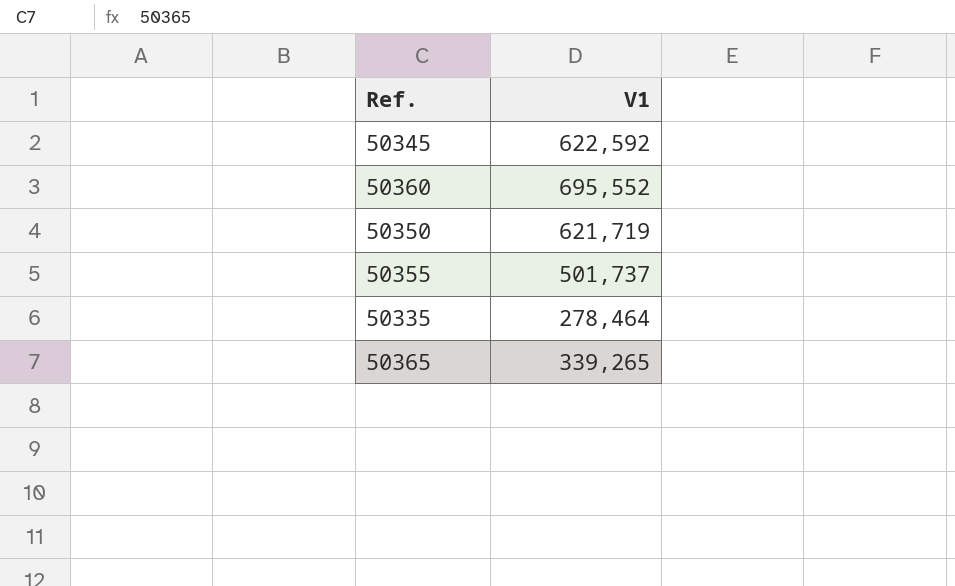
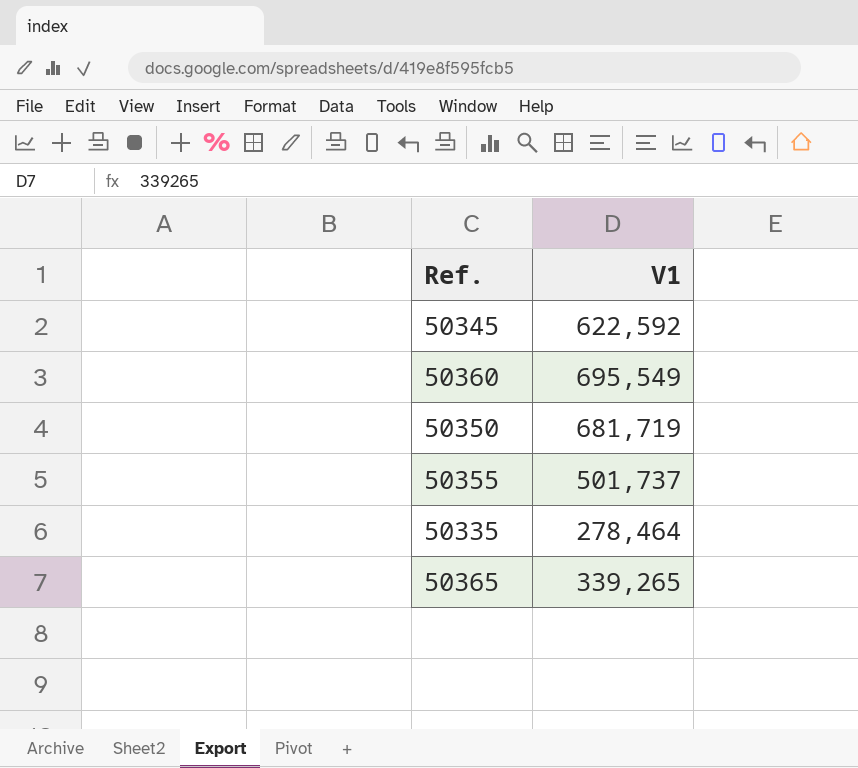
50360 | V1: 695,552 -> 695,549
50350 | V1: 621,719 -> 681,719

